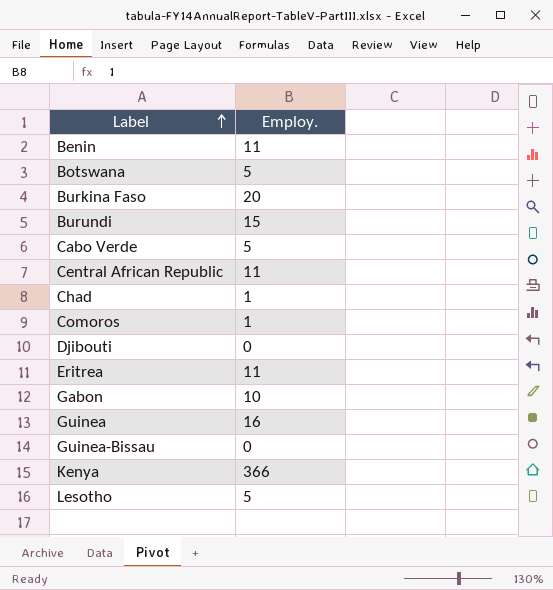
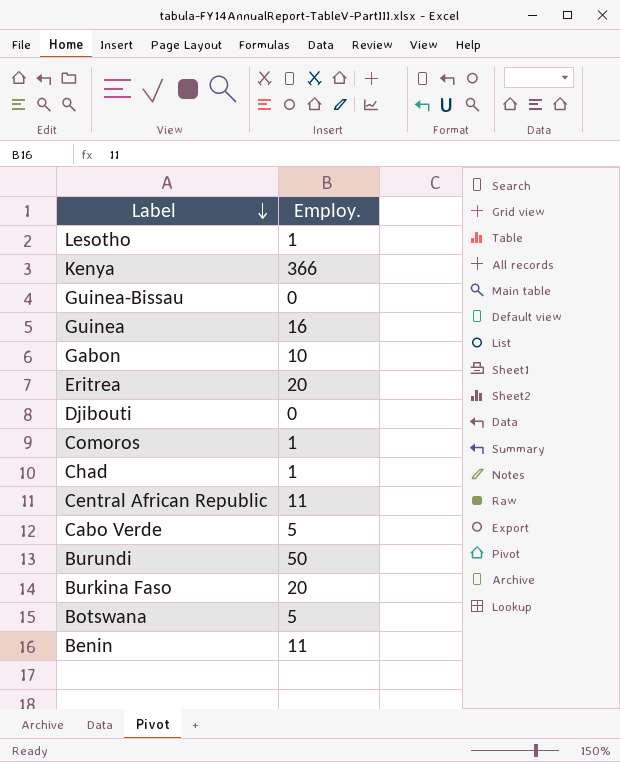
row order: Label ascending -> Label descending
Lesotho | Employ.: 5 -> 1
Eritrea | Employ.: 11 -> 20
Burundi | Employ.: 15 -> 50

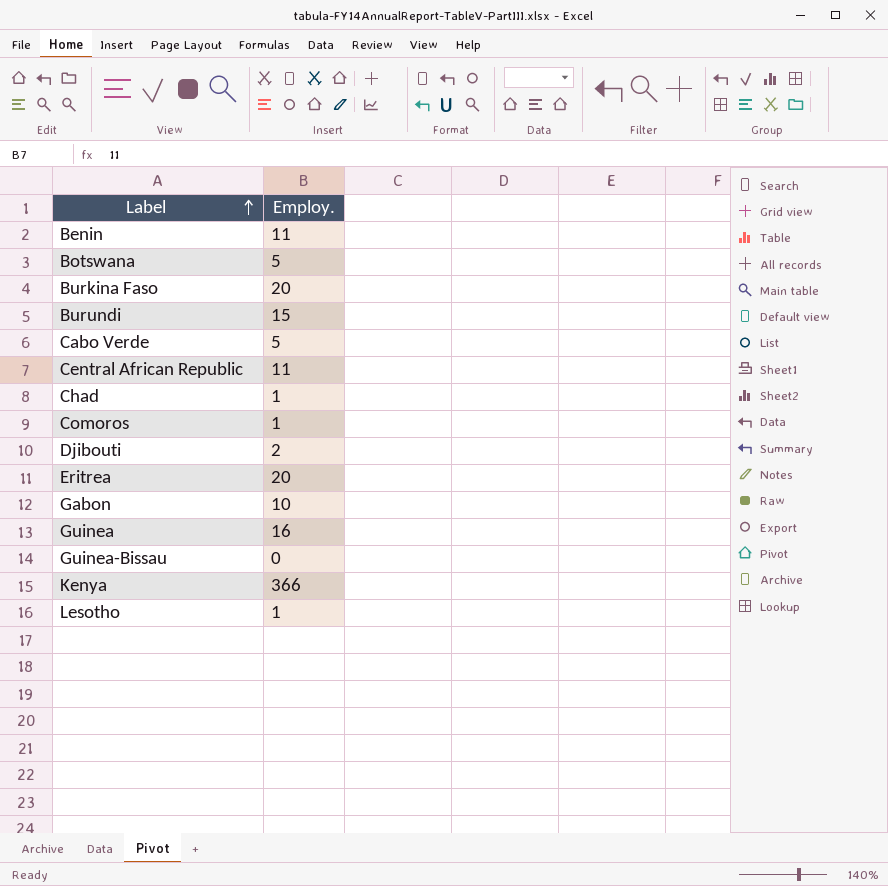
row order: Label descending -> Label ascending
Burundi | Employ.: 50 -> 15
Djibouti | Employ.: 0 -> 2

